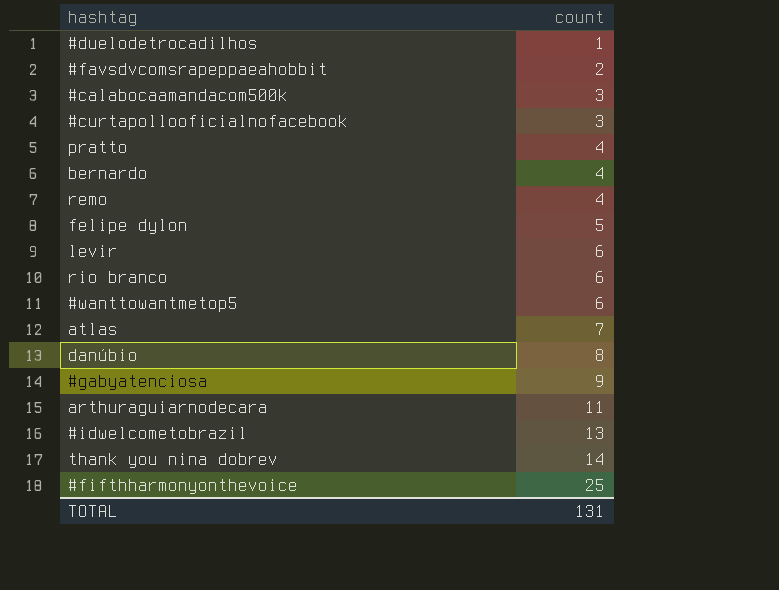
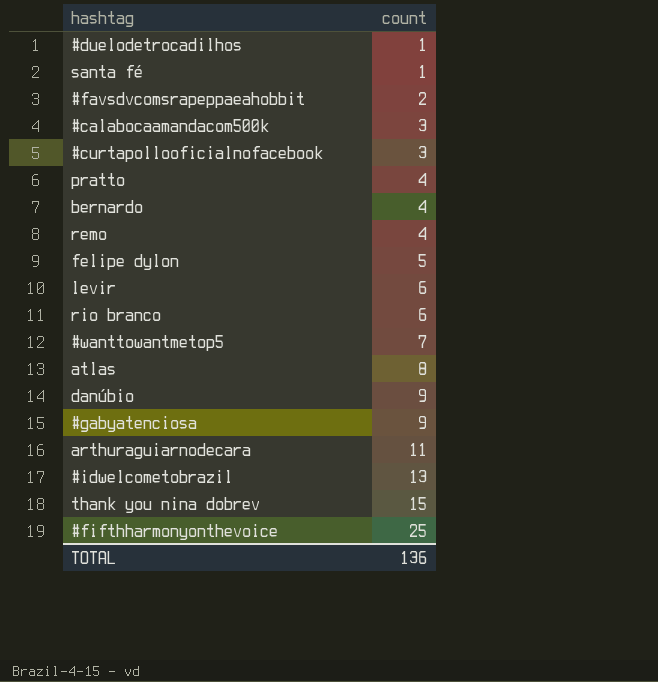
row santa fé: none -> 1
#wanttowantmetop5 | count: 6 -> 7
atlas | count: 7 -> 8
danúbio | count: 8 -> 9
thank you nina dobrev | count: 14 -> 15
TOTAL | count: 131 -> 136

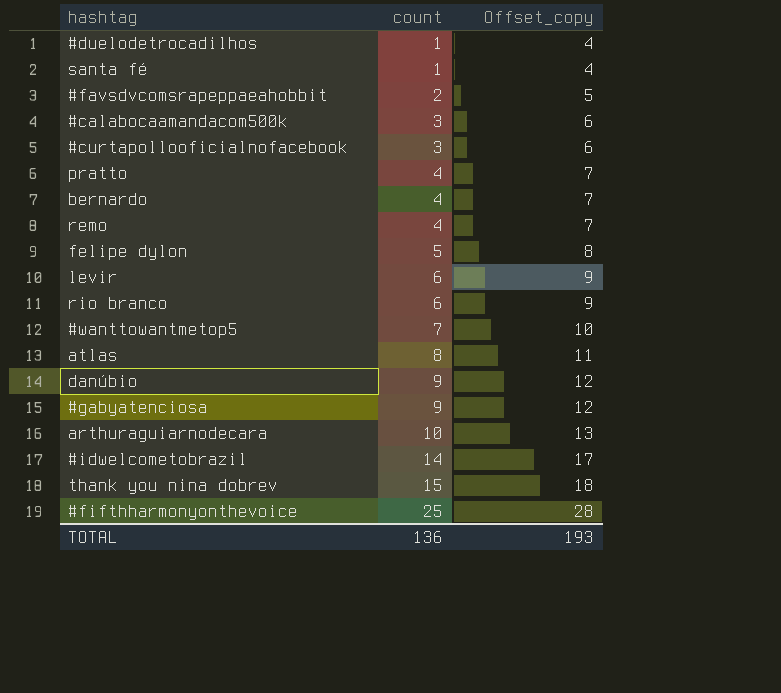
column Offset_copy | formula: none -> [count] + 3
arthuraguiarnodecara | count: 11 -> 10
#idwelcometobrazil | count: 13 -> 14

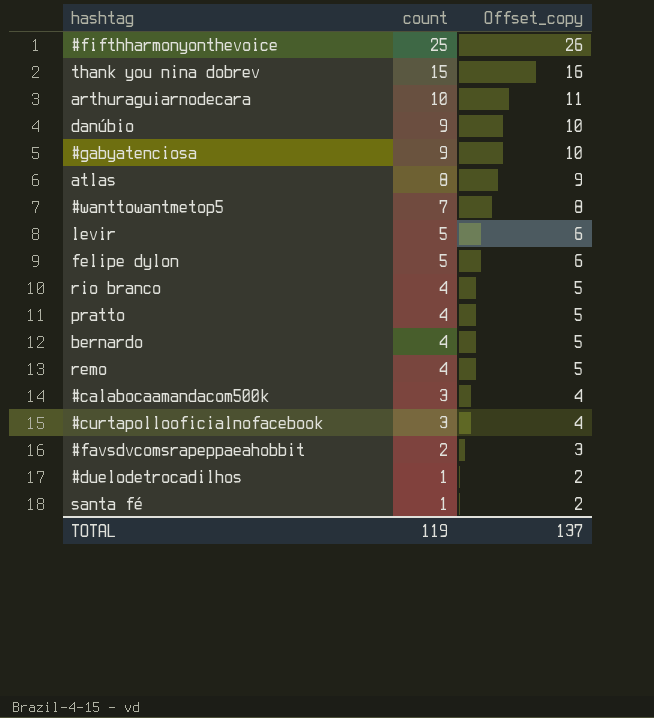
row order: count ascending -> count descending
column Offset_copy | formula: [count] + 3 -> [count] + 1
row #idwelcometobrazil: 14 | 17 -> none
levir | count: 6 -> 5
rio branco | count: 6 -> 4
TOTAL | count: 136 -> 119
TOTAL | Offset_copy: 193 -> 137

